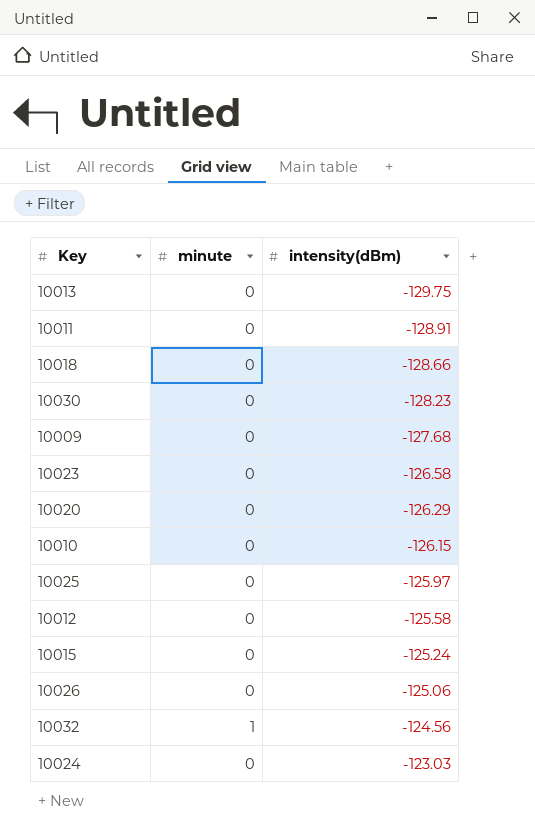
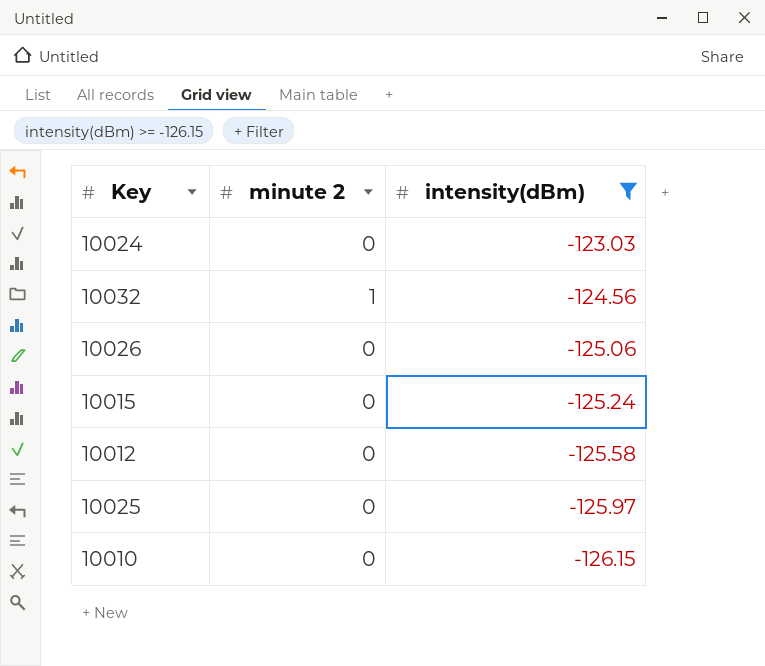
filter: none -> intensity(dBm) >= -126.15
row order: intensity(dBm) ascending -> intensity(dBm) descending
column name: minute -> minute 2

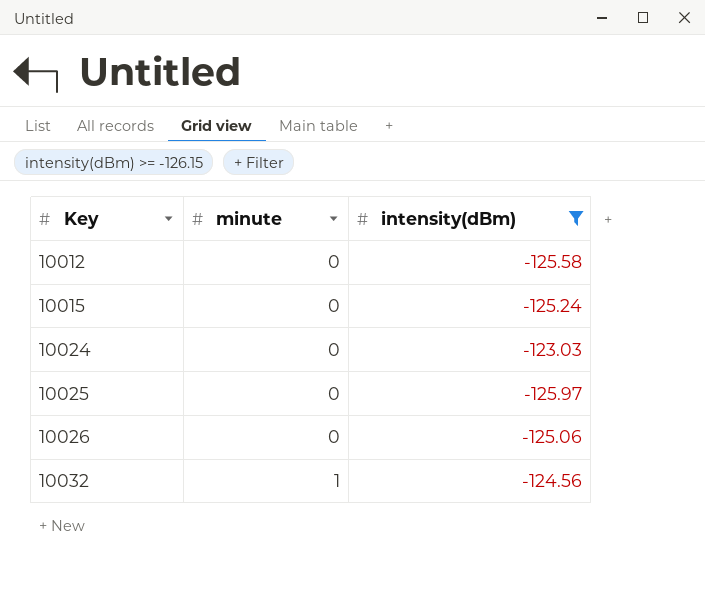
row order: intensity(dBm) descending -> Key ascending
column name: minute 2 -> minute
row 10010: 0 | -126.15 -> none

